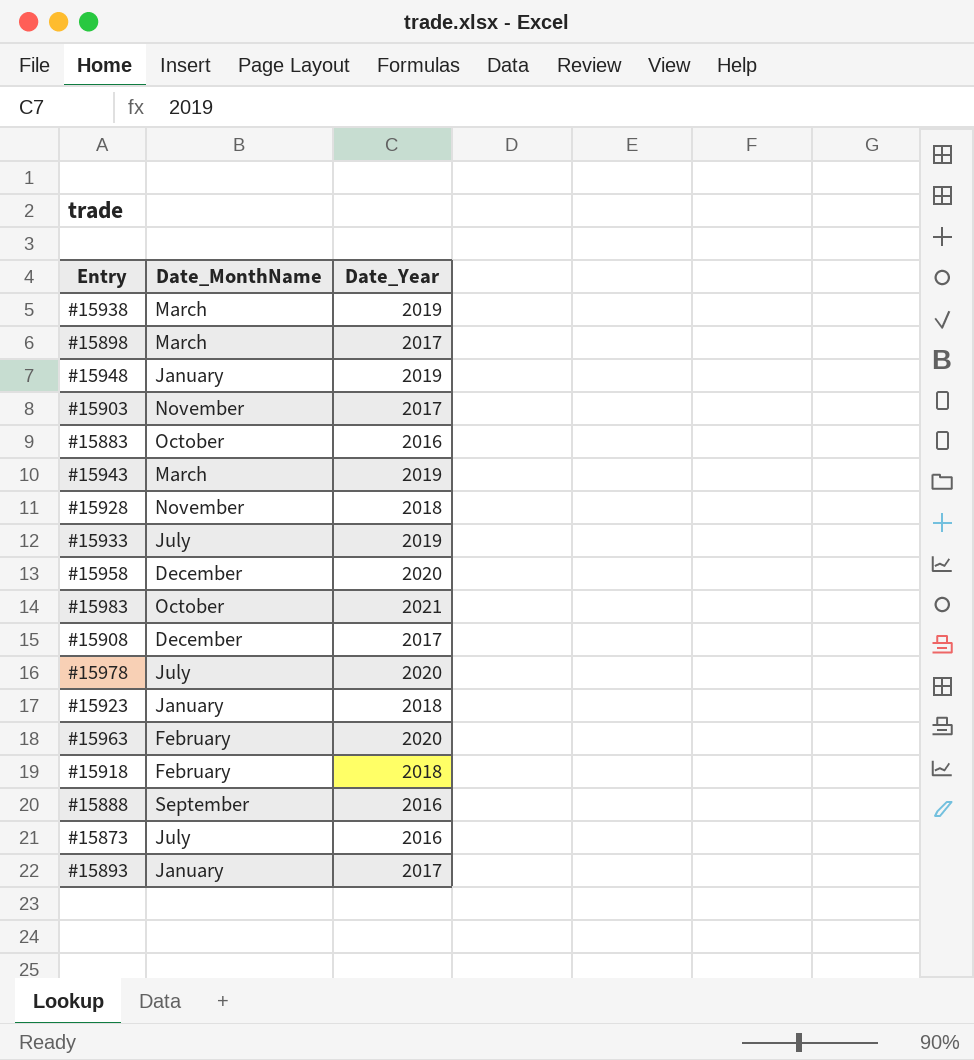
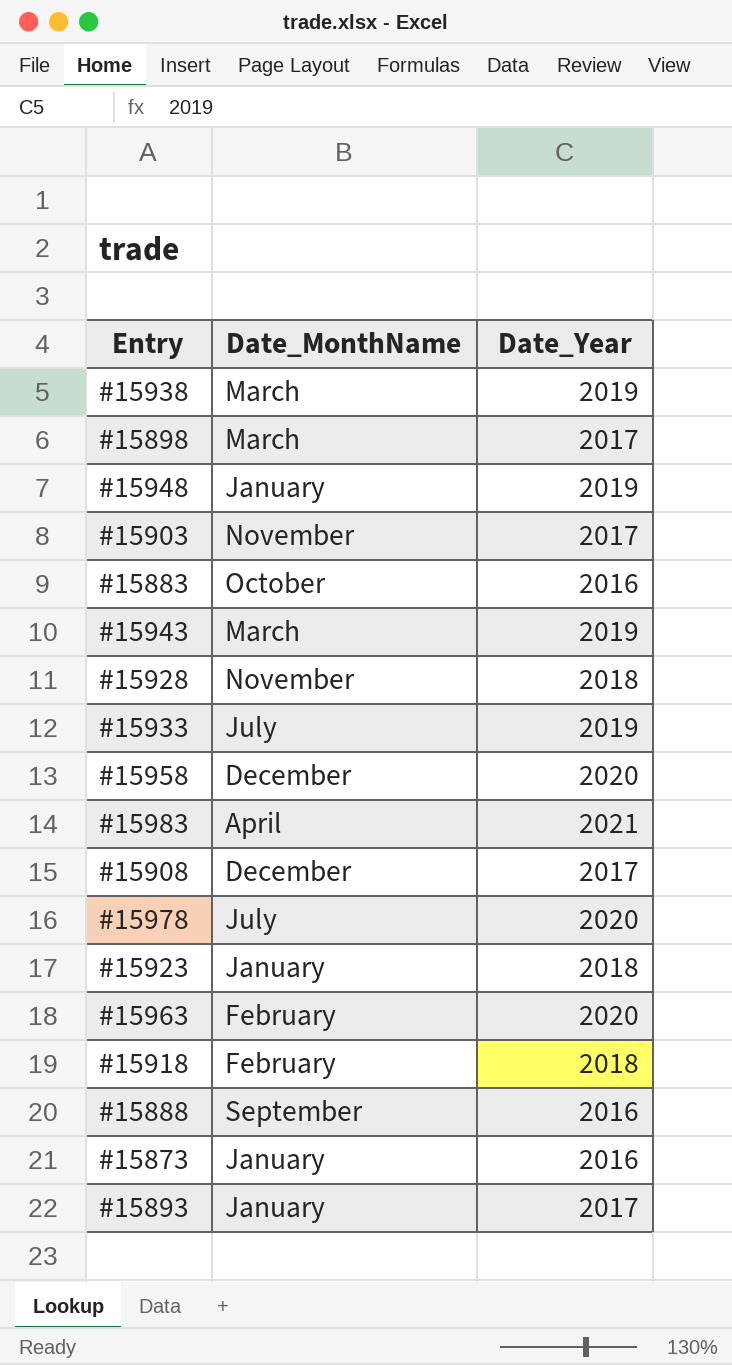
#15983 | Date_MonthName: October -> April
#15873 | Date_MonthName: July -> January

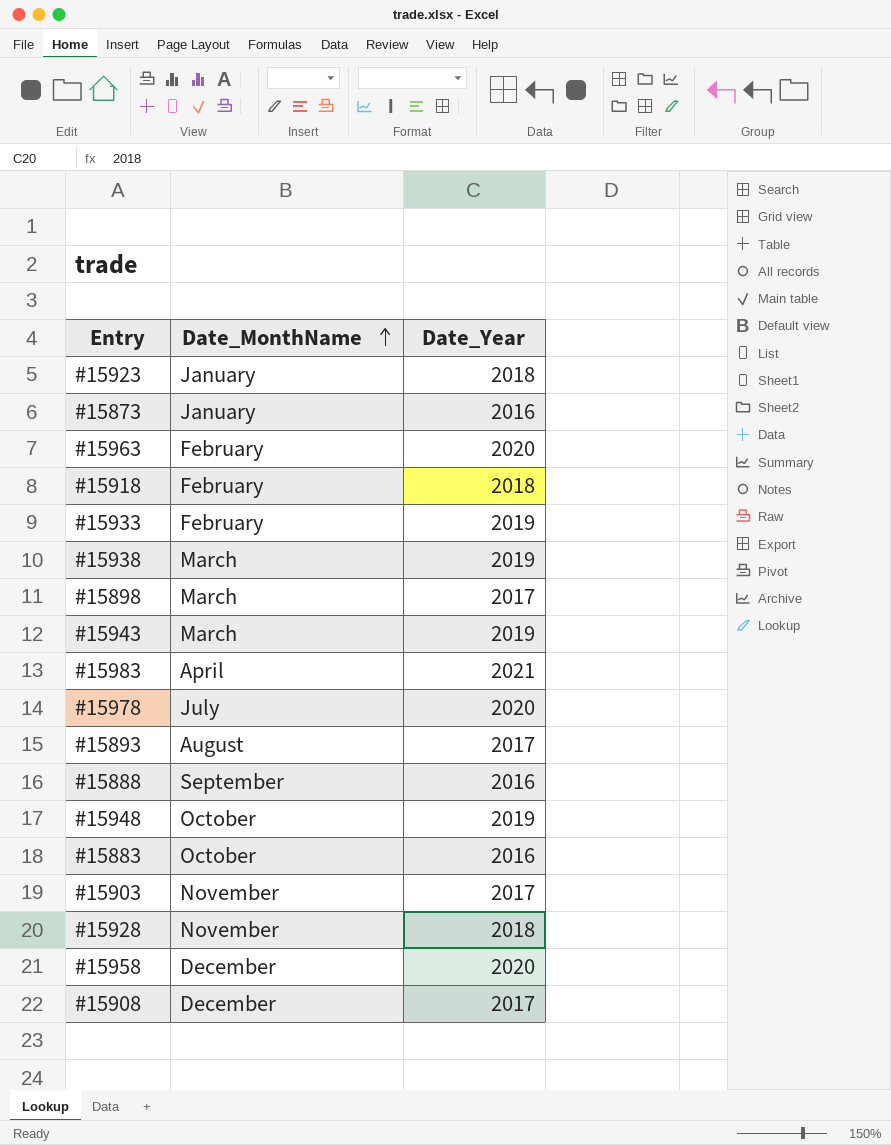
row order: none -> Date_MonthName ascending
#15933 | Date_MonthName: July -> February
#15893 | Date_MonthName: January -> August
#15948 | Date_MonthName: January -> October

